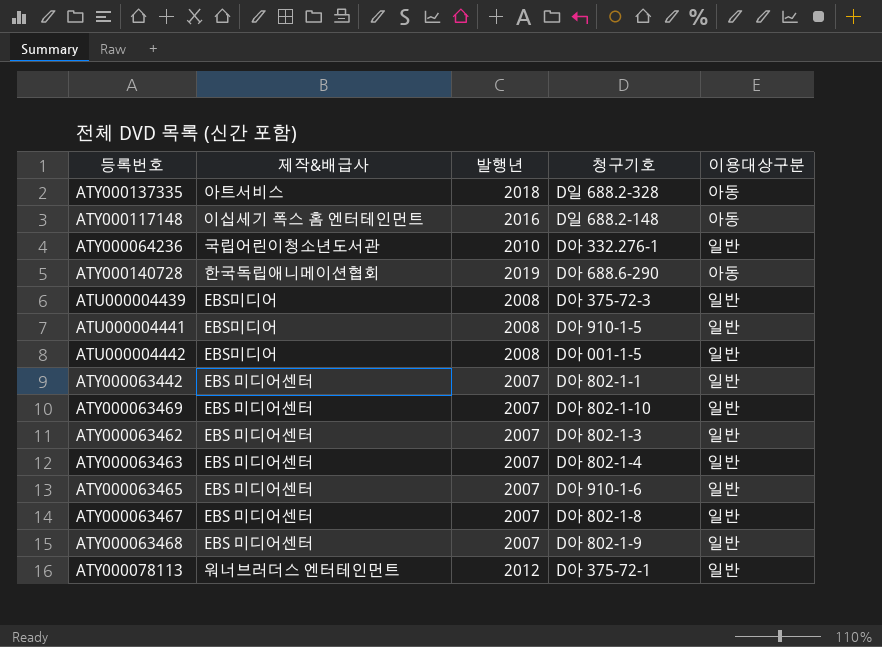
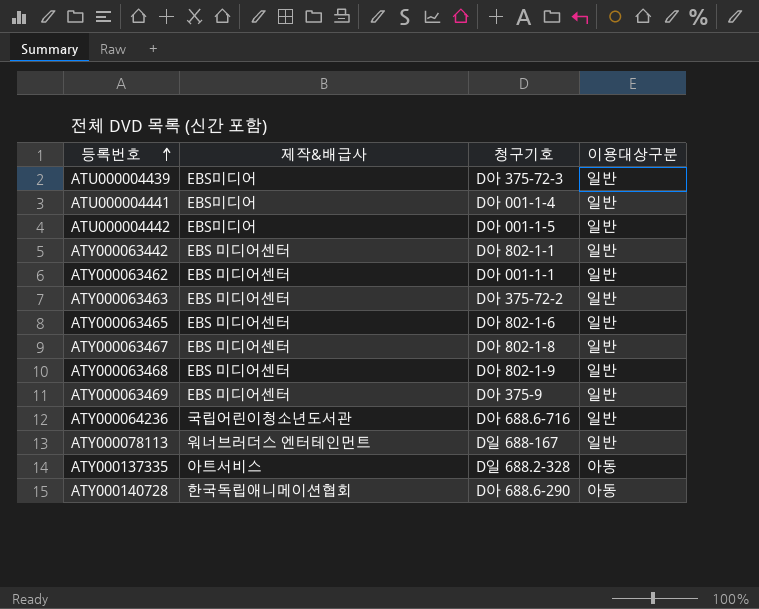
row order: none -> 등록번호 ascending
column 발행년 | position: 3 -> none
row ATY000117148: 이십세기 폭스 홈 엔터테인먼트 | 2016 | D일 688.2-148 | 아동 -> none
ATU000004441 | 청구기호: D아 910-1-5 -> D아 001-1-4
ATY000063462 | 청구기호: D아 802-1-3 -> D아 001-1-1
ATY000063463 | 청구기호: D아 802-1-4 -> D아 375-72-2
ATY000063465 | 청구기호: D아 910-1-6 -> D아 802-1-6
ATY000063469 | 청구기호: D아 802-1-10 -> D아 375-9
ATY000064236 | 청구기호: D아 332.276-1 -> D아 688.6-716
ATY000078113 | 청구기호: D아 375-72-1 -> D일 688-167

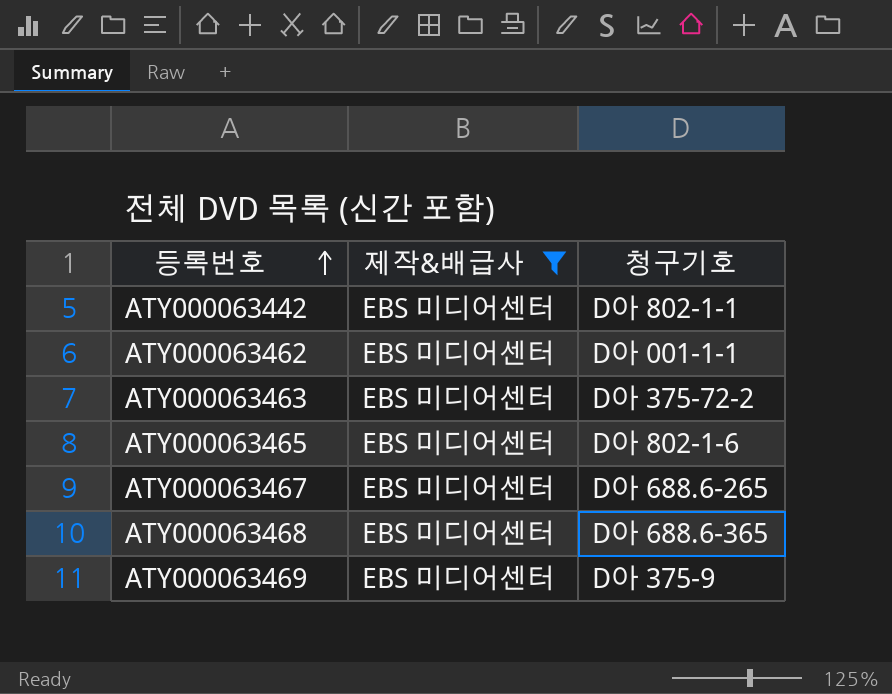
filter: none -> 제작&배급사 = EBS 미디어센터
column 이용대상구분 | position: 4 -> none
ATY000063467 | 청구기호: D아 802-1-8 -> D아 688.6-265
ATY000063468 | 청구기호: D아 802-1-9 -> D아 688.6-365

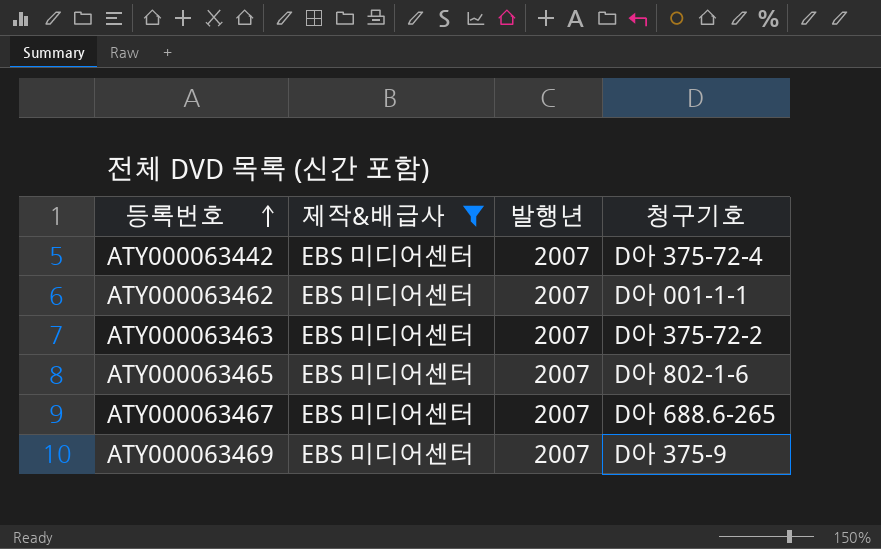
column 발행년 | position: none -> 3
row ATY000063468: EBS 미디어센터 | D아 688.6-365 -> none
ATY000063442 | 청구기호: D아 802-1-1 -> D아 375-72-4

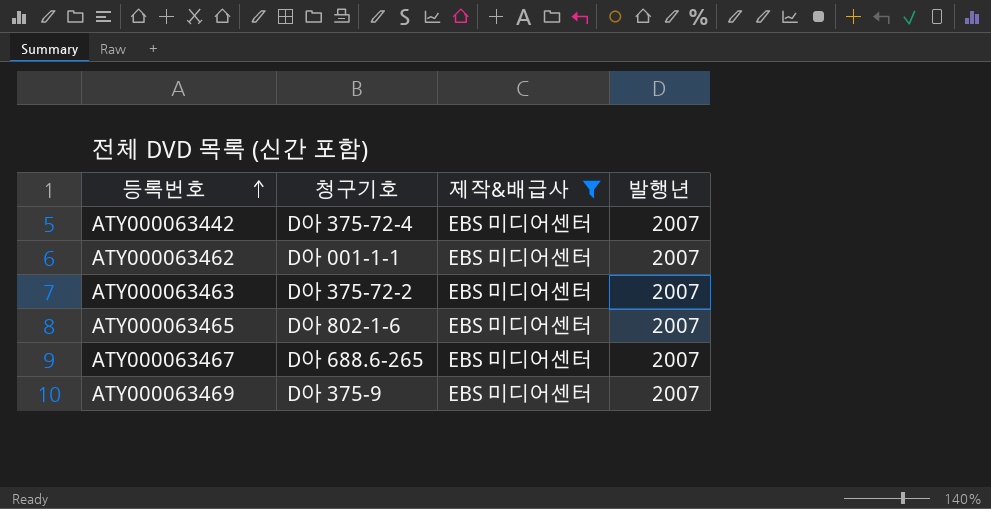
column 청구기호 | position: 4 -> 2

